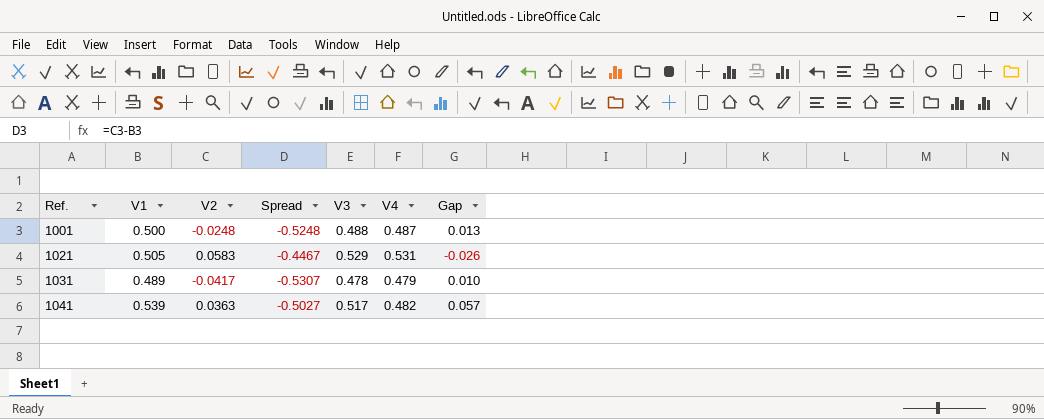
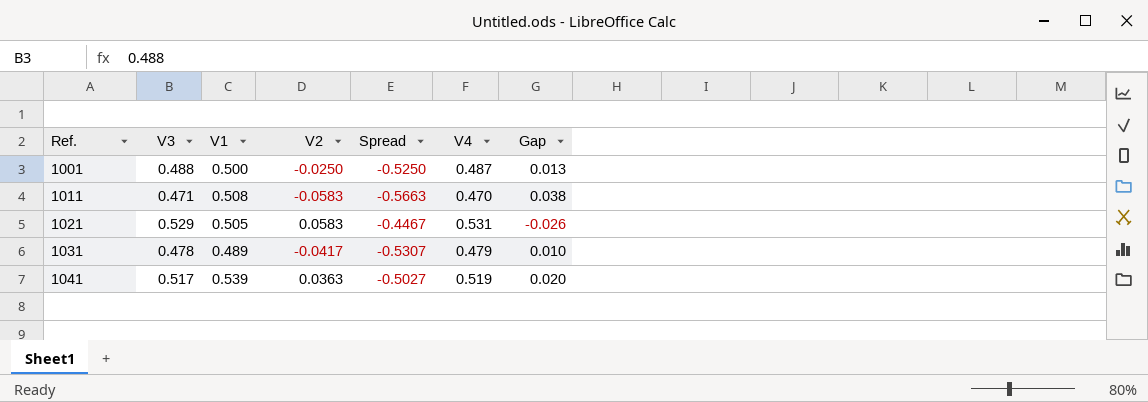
column V3 | position: 5 -> 2
1001 | V2: -0.0248 -> -0.0250
1001 | Spread: -0.5248 -> -0.5250
row 1011: none -> 0.471 | 0.508 | -0.0583 | -0.5663 | 0.470 | 0.038
1041 | V4: 0.482 -> 0.519
1041 | Gap: 0.057 -> 0.020

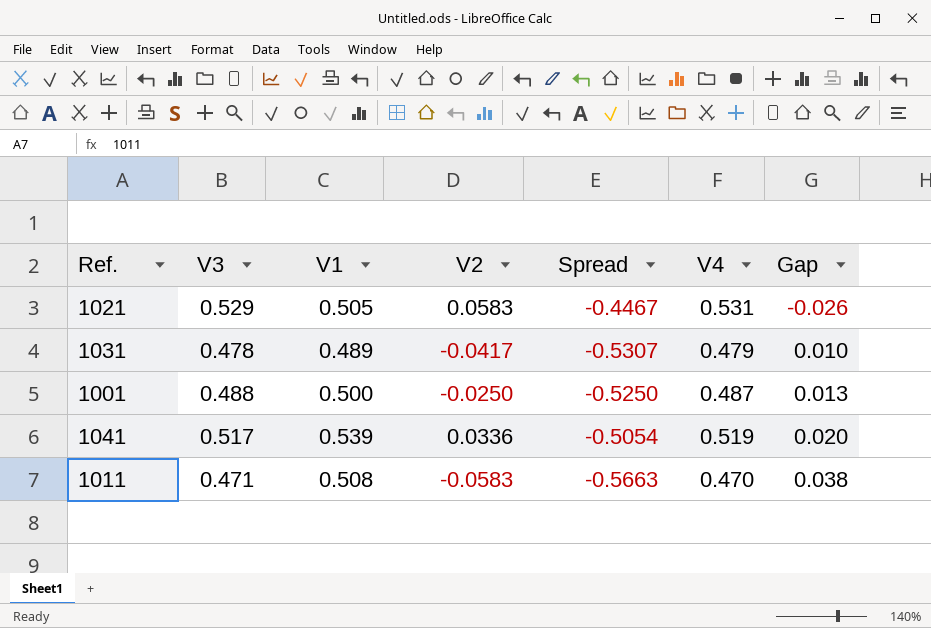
row order: Ref. ascending -> Gap ascending
1041 | V2: 0.0363 -> 0.0336
1041 | Spread: -0.5027 -> -0.5054

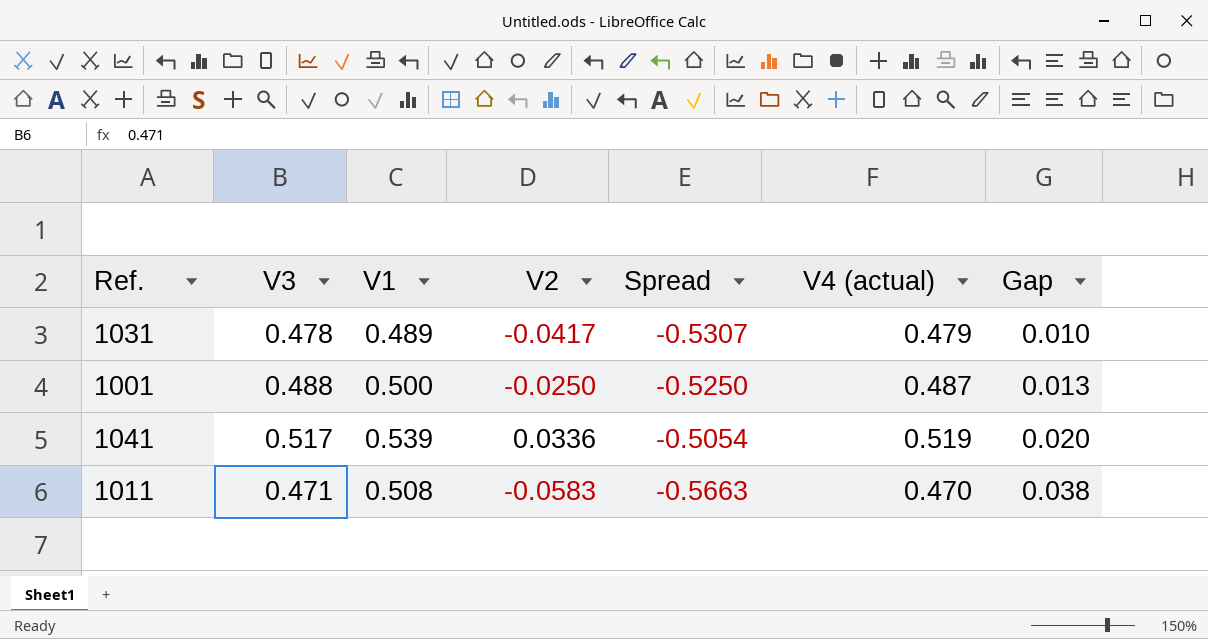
column name: V4 -> V4 (actual)
row 1021: 0.529 | 0.505 | 0.0583 | -0.4467 | 0.531 | -0.026 -> none

